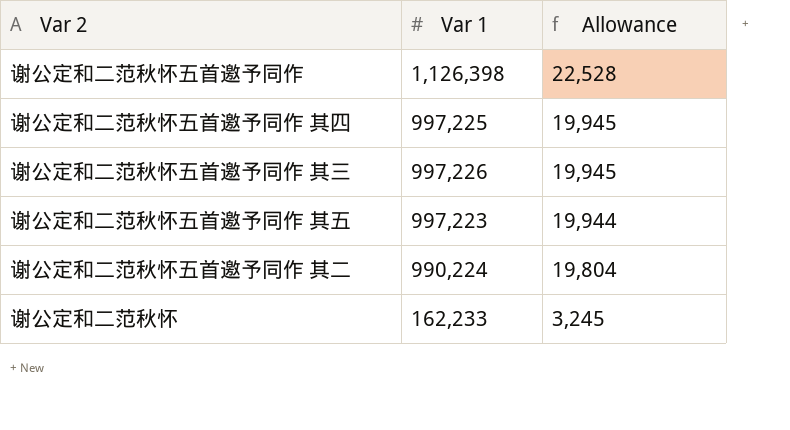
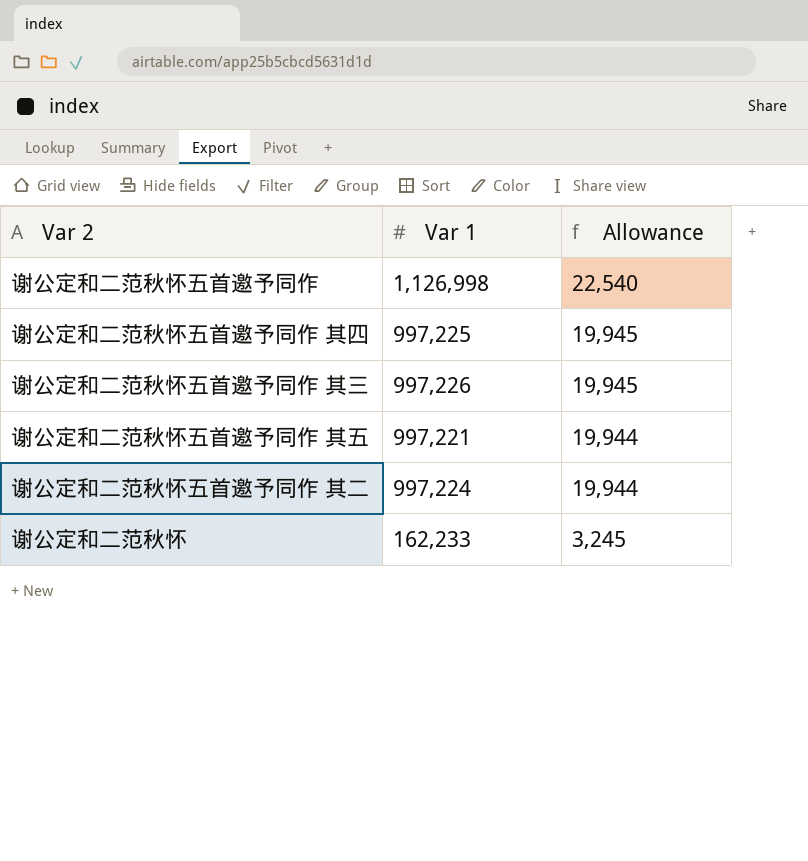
谢公定和二范秋怀五首邀予同作 | Var 1: 1,126,398 -> 1,126,998
谢公定和二范秋怀五首邀予同作 | Allowance: 22,528 -> 22,540
谢公定和二范秋怀五首邀予同作 其五 | Var 1: 997,223 -> 997,221
谢公定和二范秋怀五首邀予同作 其二 | Var 1: 990,224 -> 997,224
谢公定和二范秋怀五首邀予同作 其二 | Allowance: 19,804 -> 19,944

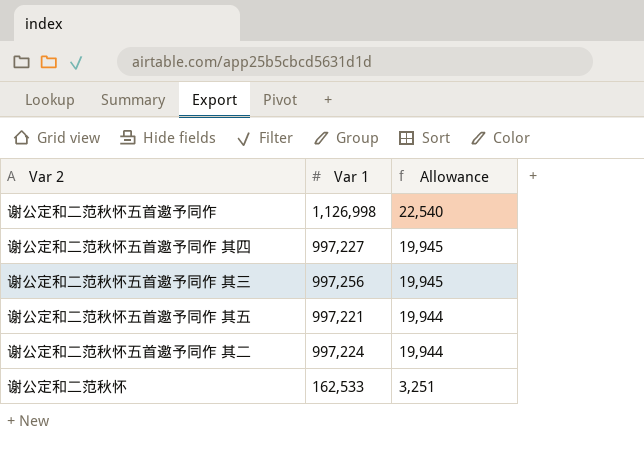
谢公定和二范秋怀五首邀予同作 其四 | Var 1: 997,225 -> 997,227
谢公定和二范秋怀五首邀予同作 其三 | Var 1: 997,226 -> 997,256
谢公定和二范秋怀 | Var 1: 162,233 -> 162,533
谢公定和二范秋怀 | Allowance: 3,245 -> 3,251

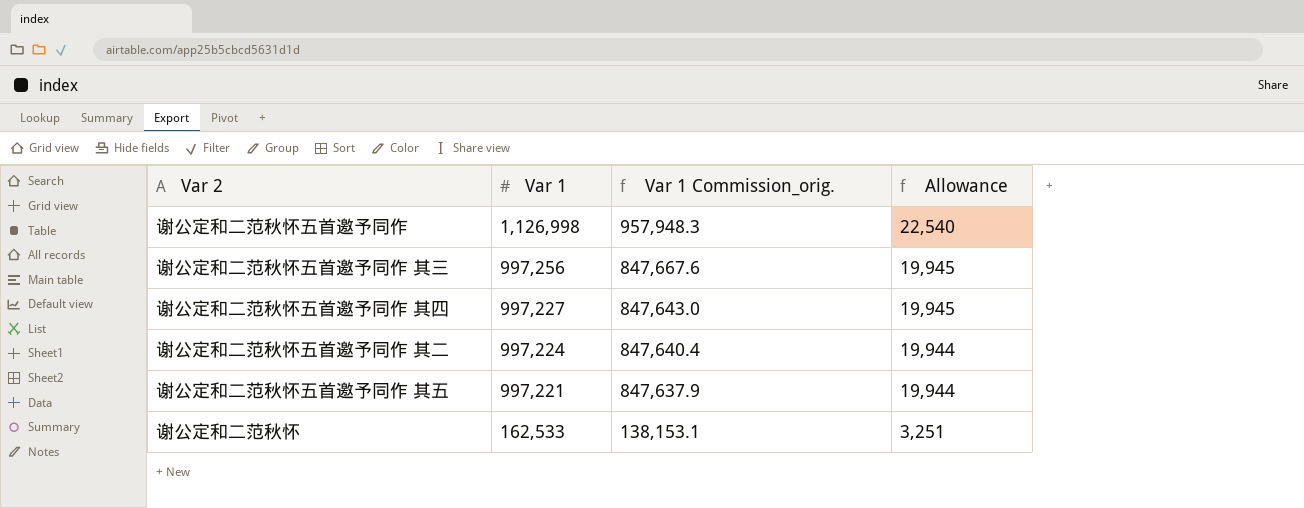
row order: Allowance descending -> Var 1 descending
column Var 1 Commission_orig. | formula: none -> [Var 1] * 0.85

